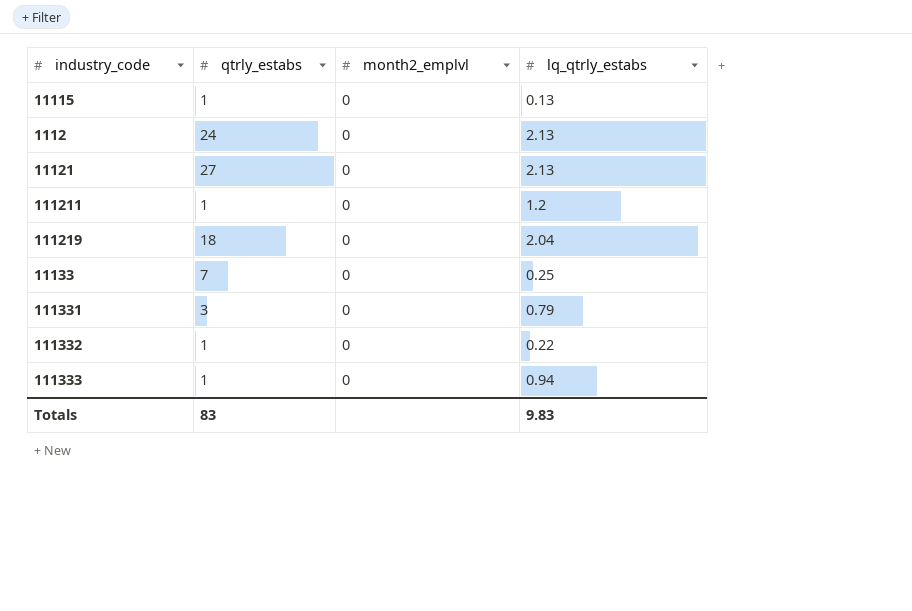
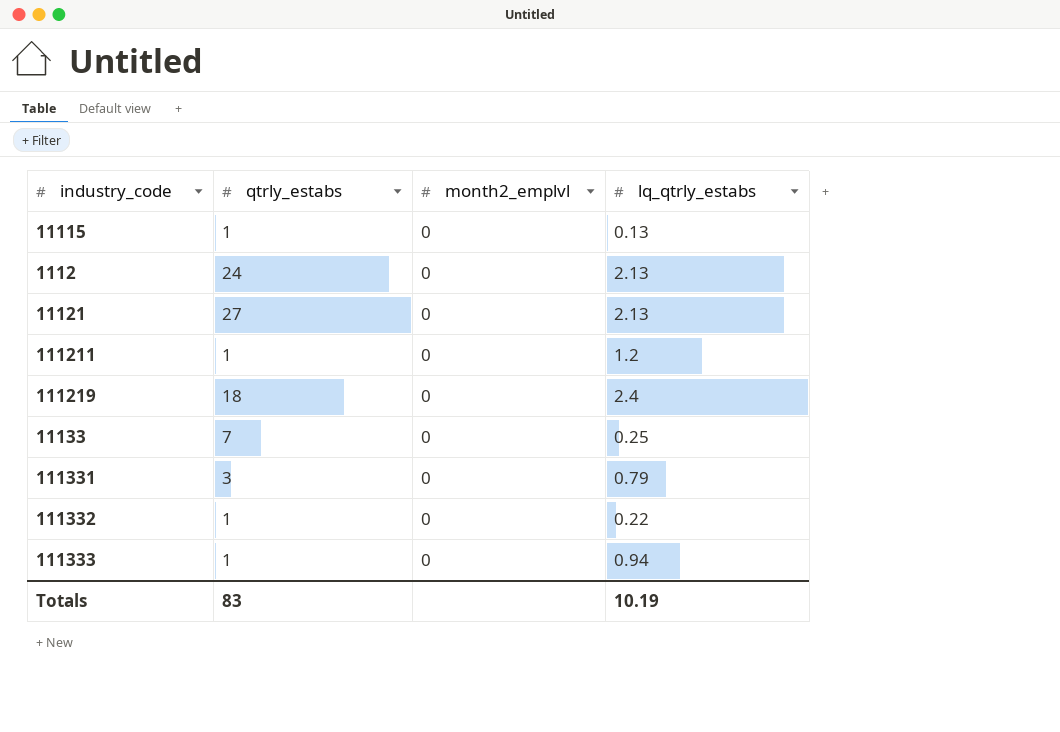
111219 | lq_qtrly_estabs: 2.04 -> 2.4
Totals | lq_qtrly_estabs: 9.83 -> 10.19

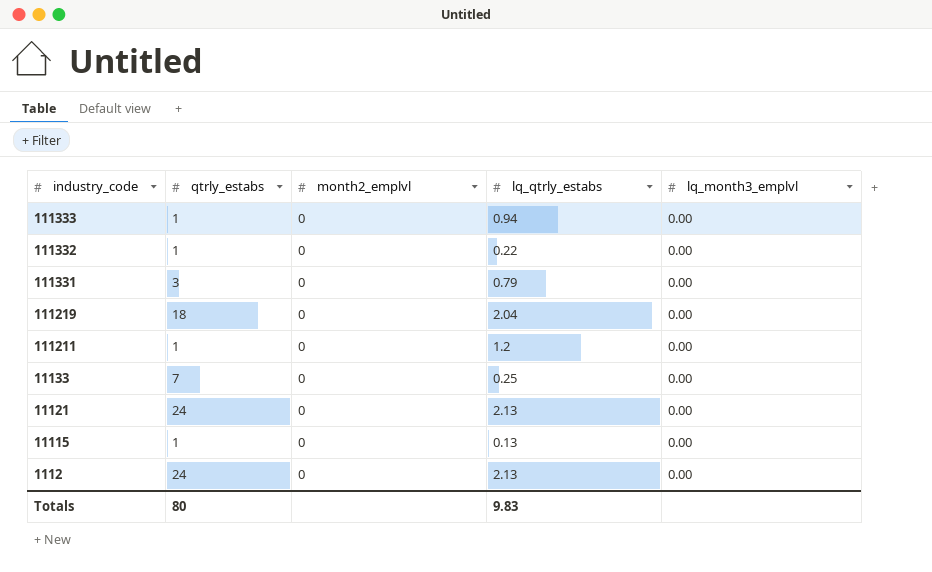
row order: none -> industry_code descending
column lq_month3_emplvl | position: none -> 5
111219 | lq_qtrly_estabs: 2.4 -> 2.04
11121 | qtrly_estabs: 27 -> 24
Totals | qtrly_estabs: 83 -> 80
Totals | lq_qtrly_estabs: 10.19 -> 9.83

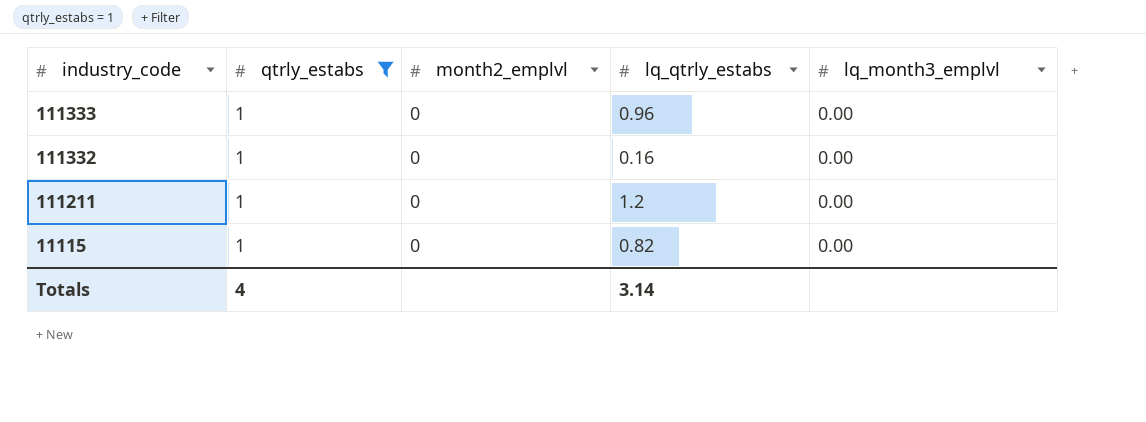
filter: none -> qtrly_estabs = 1
111333 | lq_qtrly_estabs: 0.94 -> 0.96
111332 | lq_qtrly_estabs: 0.22 -> 0.16
11115 | lq_qtrly_estabs: 0.13 -> 0.82
Totals | qtrly_estabs: 80 -> 4
Totals | lq_qtrly_estabs: 9.83 -> 3.14

